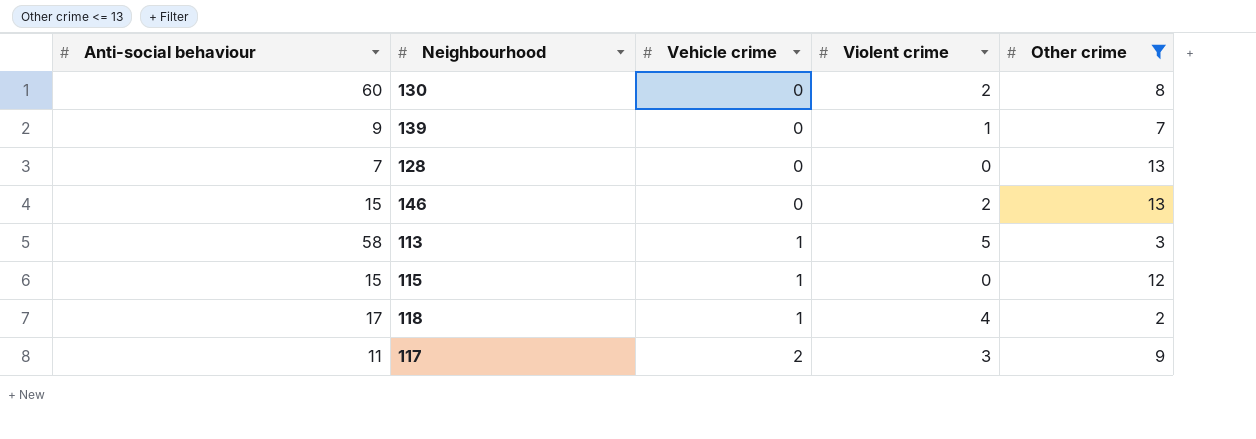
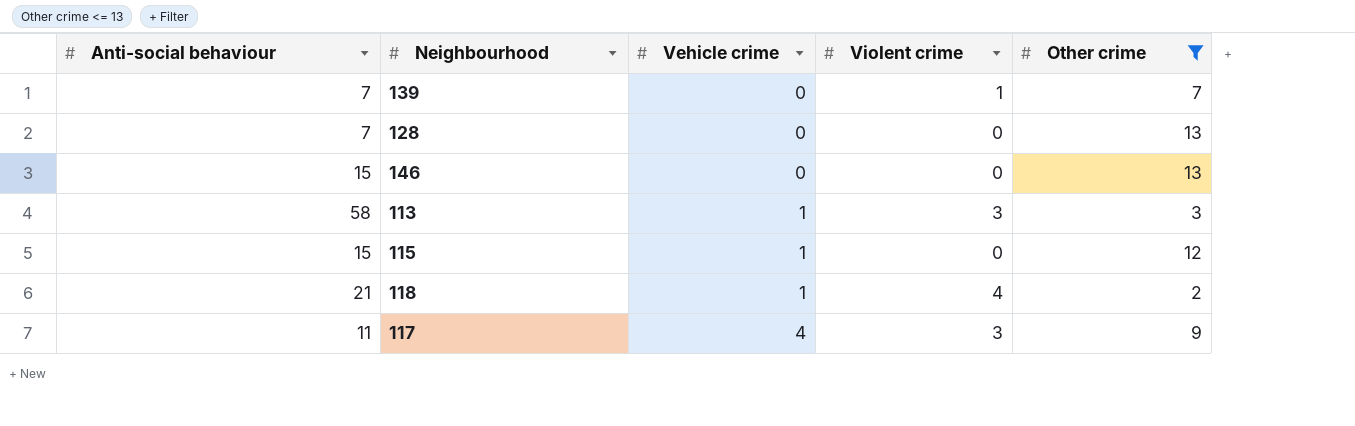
row 130: 60 | 0 | 2 | 8 -> none
139 | Anti-social behaviour: 9 -> 7
146 | Violent crime: 2 -> 0
113 | Violent crime: 5 -> 3
118 | Anti-social behaviour: 17 -> 21
117 | Vehicle crime: 2 -> 4

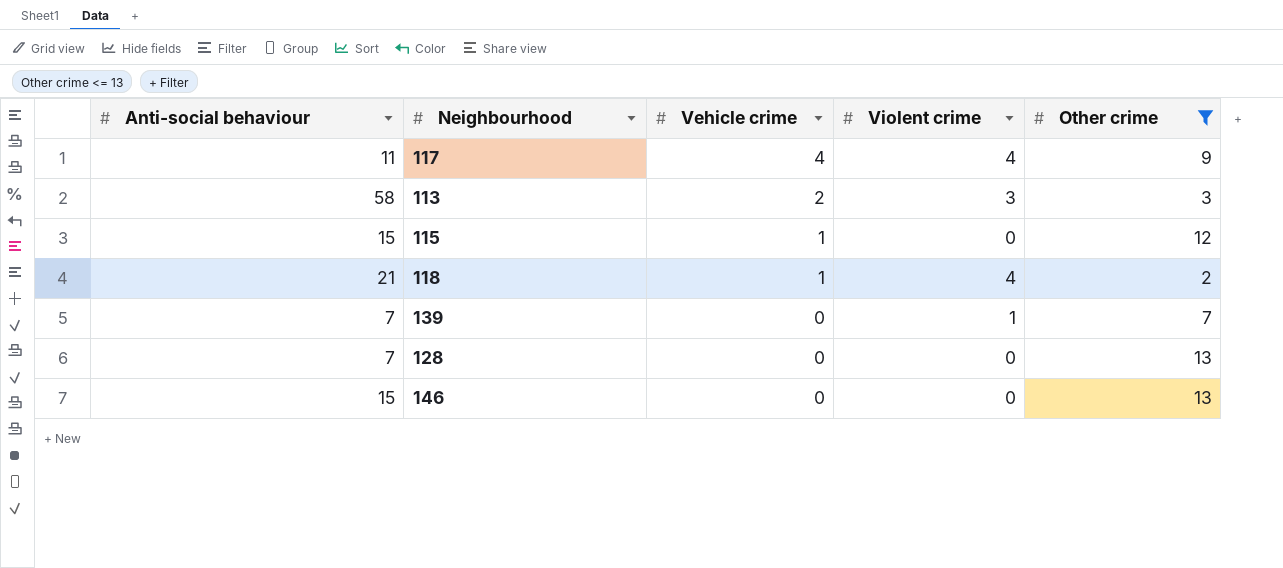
row order: Vehicle crime ascending -> Vehicle crime descending
117 | Violent crime: 3 -> 4
113 | Vehicle crime: 1 -> 2

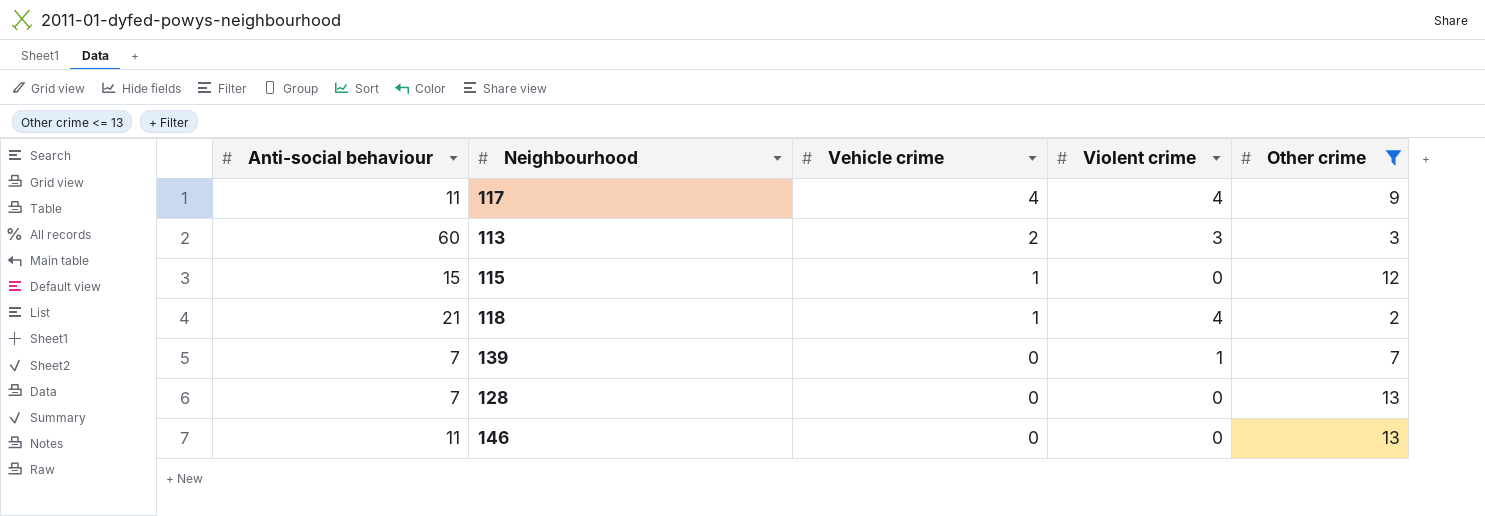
113 | Anti-social behaviour: 58 -> 60
146 | Anti-social behaviour: 15 -> 11

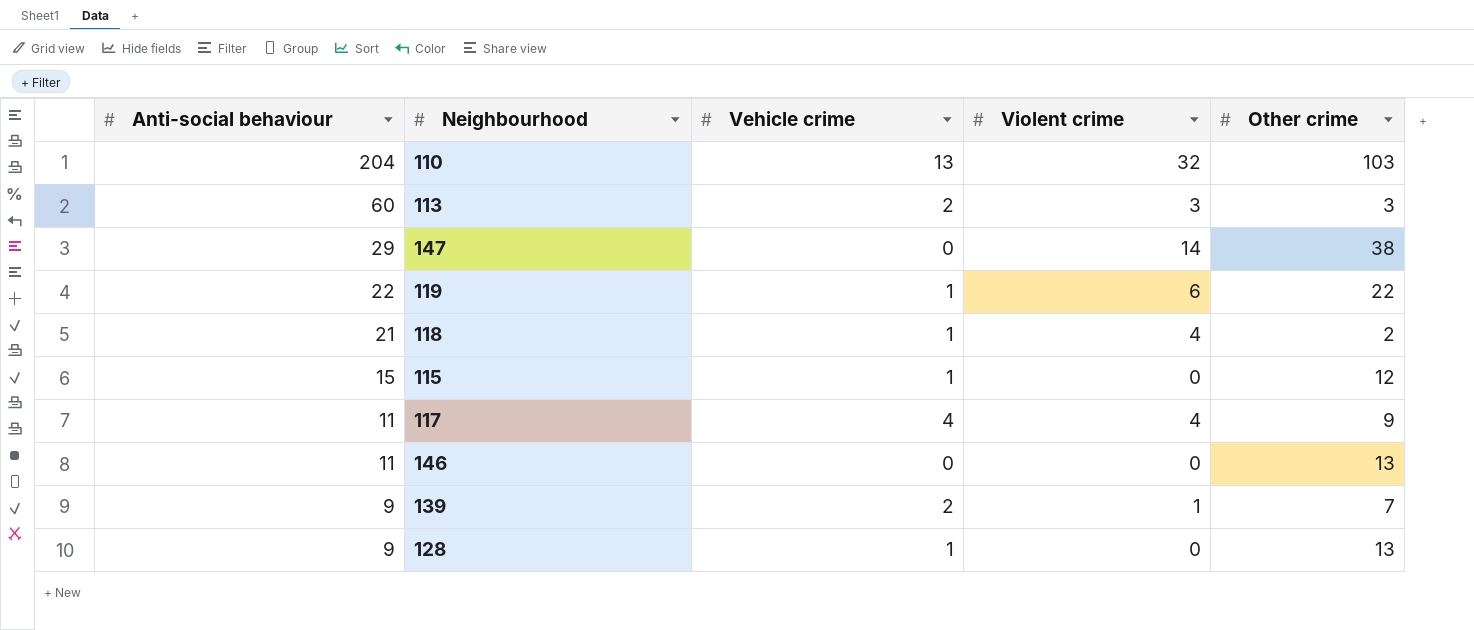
filter: Other crime <= 13 -> none
row order: Vehicle crime descending -> Anti-social behaviour descending
139 | Anti-social behaviour: 7 -> 9
139 | Vehicle crime: 0 -> 2
128 | Anti-social behaviour: 7 -> 9
128 | Vehicle crime: 0 -> 1

